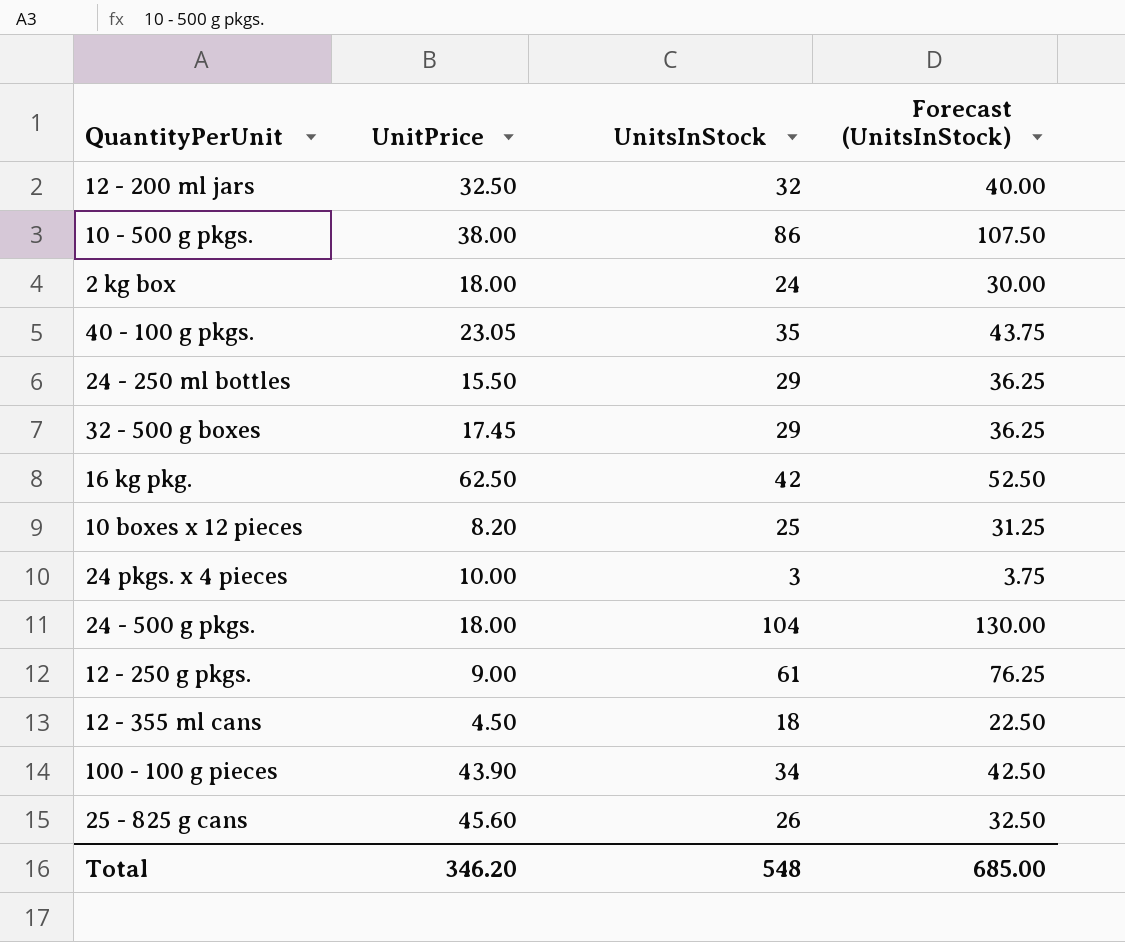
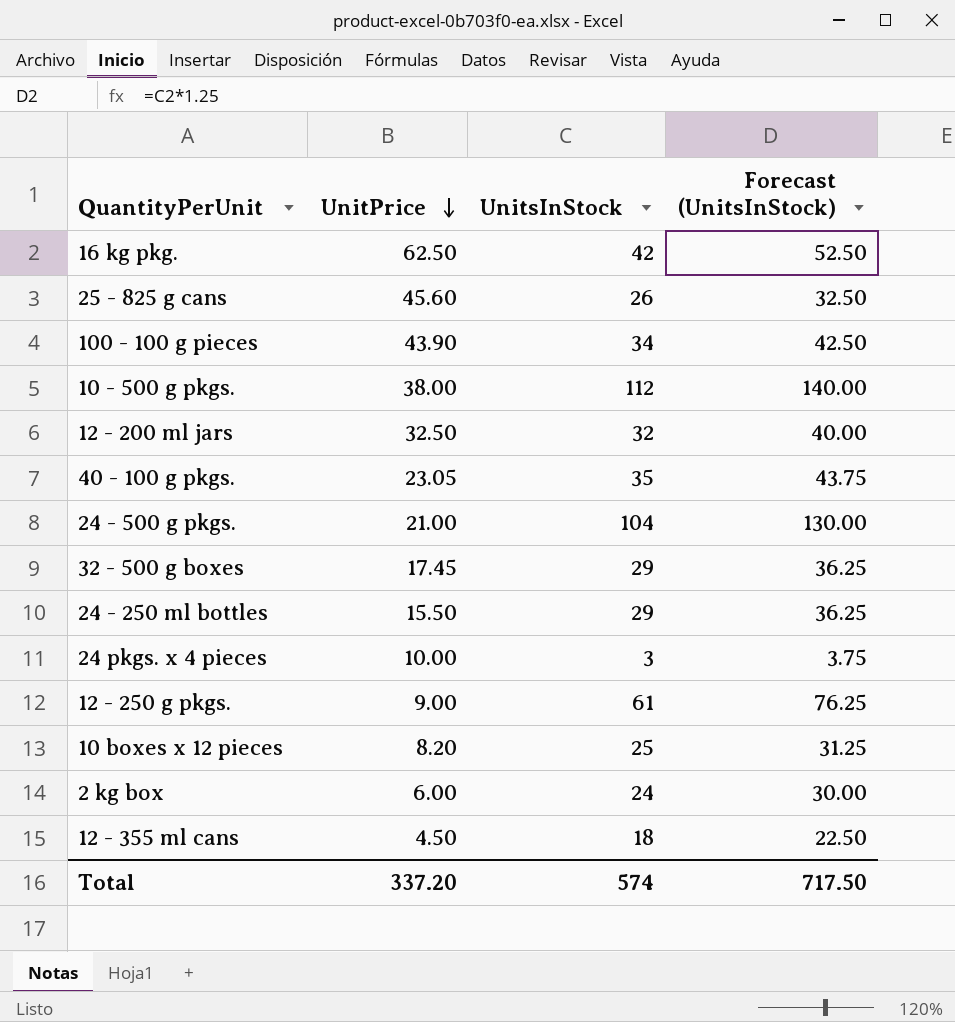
row order: none -> UnitPrice descending
10 - 500 g pkgs. | UnitsInStock: 86 -> 112
10 - 500 g pkgs. | Forecast (UnitsInStock): 107.50 -> 140.00
24 - 500 g pkgs. | UnitPrice: 18.00 -> 21.00
2 kg box | UnitPrice: 18.00 -> 6.00
Total | UnitPrice: 346.20 -> 337.20
Total | UnitsInStock: 548 -> 574
Total | Forecast (UnitsInStock): 685.00 -> 717.50

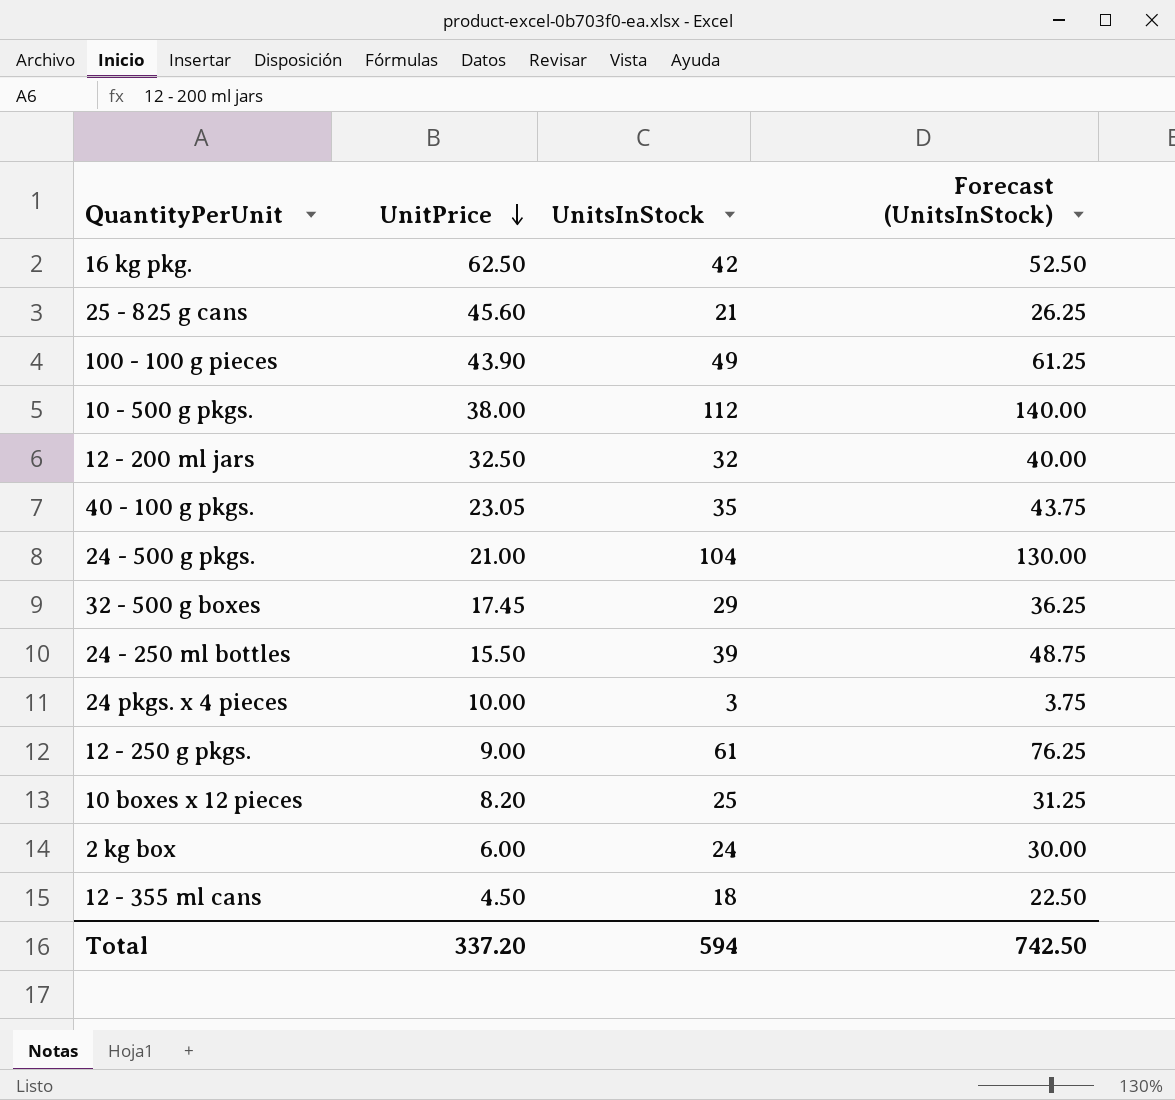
25 - 825 g cans | UnitsInStock: 26 -> 21
25 - 825 g cans | Forecast (UnitsInStock): 32.50 -> 26.25
100 - 100 g pieces | UnitsInStock: 34 -> 49
100 - 100 g pieces | Forecast (UnitsInStock): 42.50 -> 61.25
24 - 250 ml bottles | UnitsInStock: 29 -> 39
24 - 250 ml bottles | Forecast (UnitsInStock): 36.25 -> 48.75
Total | UnitsInStock: 574 -> 594
Total | Forecast (UnitsInStock): 717.50 -> 742.50

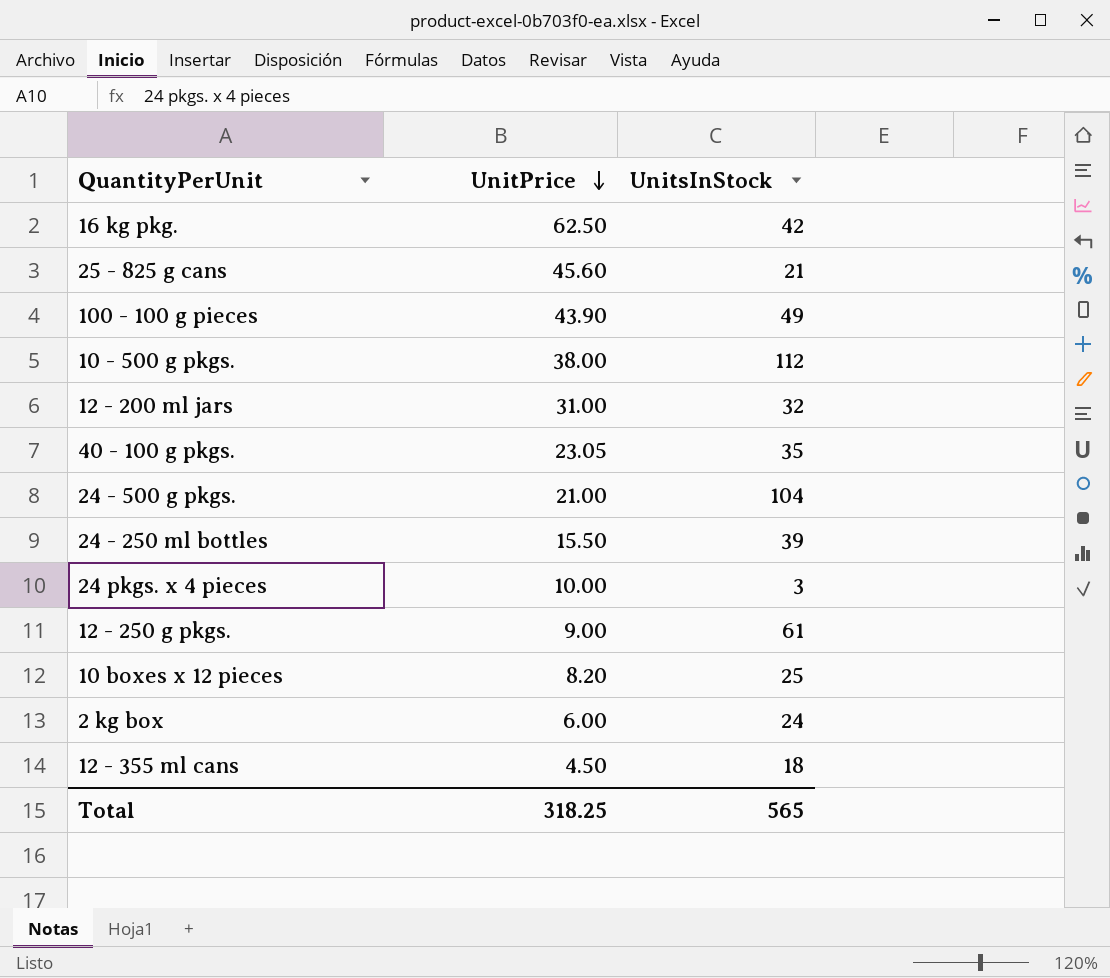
column Forecast (UnitsInStock) | formula: [UnitsInStock] * 1.25 -> none
row 32 - 500 g boxes: 17.45 | 29 | 36.25 -> none
12 - 200 ml jars | UnitPrice: 32.50 -> 31.00
Total | UnitPrice: 337.20 -> 318.25
Total | UnitsInStock: 594 -> 565

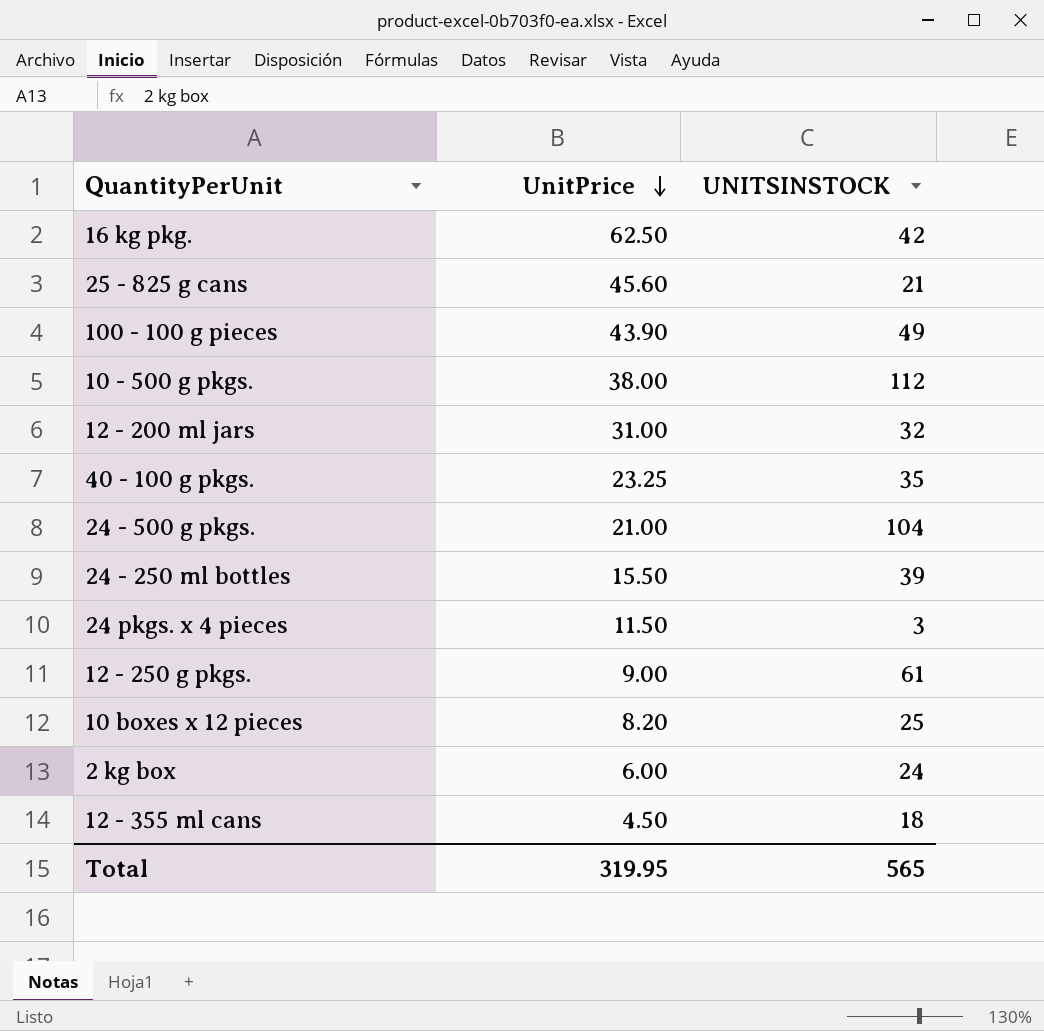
column name: UnitsInStock -> UNITSINSTOCK
40 - 100 g pkgs. | UnitPrice: 23.05 -> 23.25
24 pkgs. x 4 pieces | UnitPrice: 10.00 -> 11.50
Total | UnitPrice: 318.25 -> 319.95

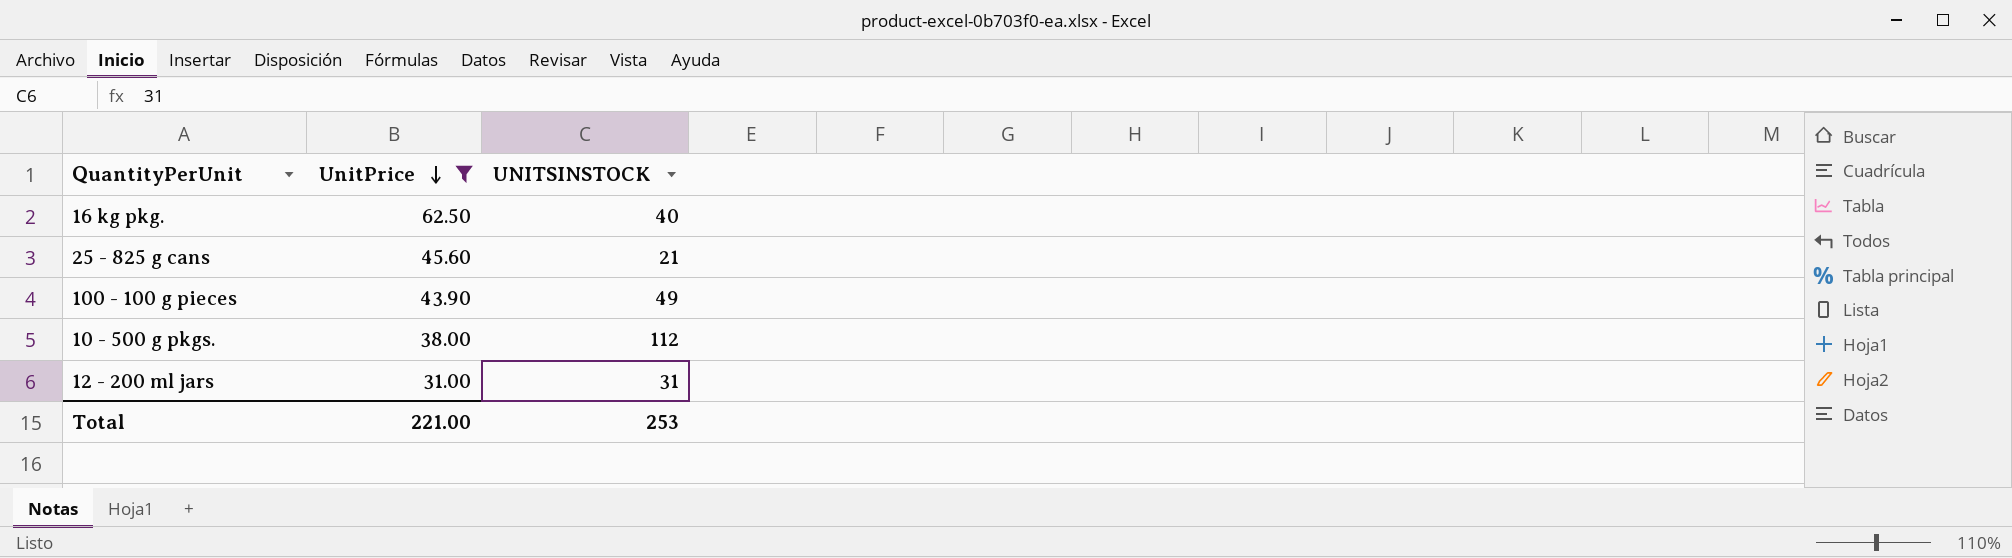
filter: none -> UnitPrice >= 31.00
16 kg pkg. | UNITSINSTOCK: 42 -> 40
12 - 200 ml jars | UNITSINSTOCK: 32 -> 31
Total | UnitPrice: 319.95 -> 221.00
Total | UNITSINSTOCK: 565 -> 253

